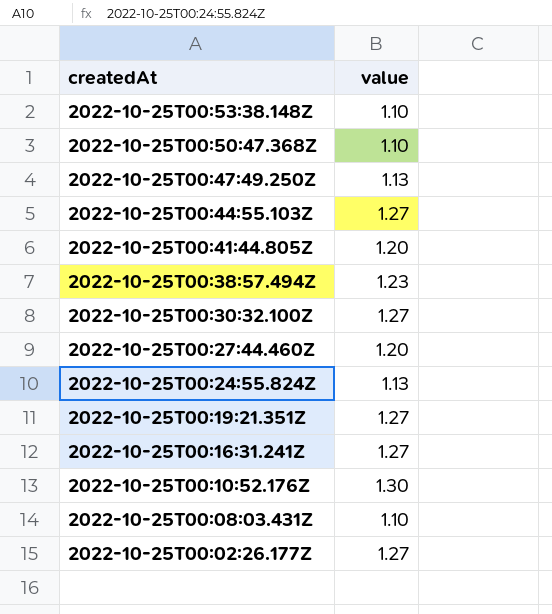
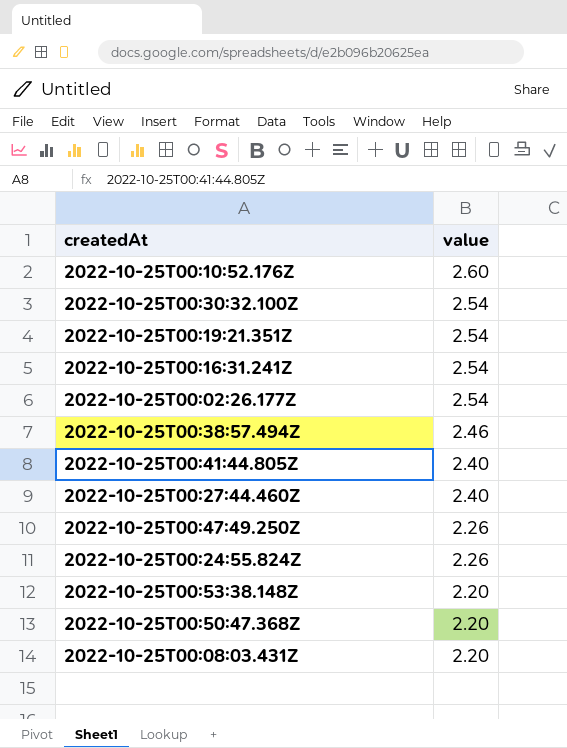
row order: createdAt descending -> value descending
row 2022-10-25T00:44:55.103Z: 1.27 -> none
2022-10-25T00:10:52.176Z | value: 1.30 -> 2.60
2022-10-25T00:30:32.100Z | value: 1.27 -> 2.54
2022-10-25T00:19:21.351Z | value: 1.27 -> 2.54
2022-10-25T00:16:31.241Z | value: 1.27 -> 2.54
2022-10-25T00:02:26.177Z | value: 1.27 -> 2.54
2022-10-25T00:38:57.494Z | value: 1.23 -> 2.46
2022-10-25T00:41:44.805Z | value: 1.20 -> 2.40
2022-10-25T00:27:44.460Z | value: 1.20 -> 2.40
2022-10-25T00:47:49.250Z | value: 1.13 -> 2.26
2022-10-25T00:24:55.824Z | value: 1.13 -> 2.26
2022-10-25T00:53:38.148Z | value: 1.10 -> 2.20
2022-10-25T00:50:47.368Z | value: 1.10 -> 2.20
2022-10-25T00:08:03.431Z | value: 1.10 -> 2.20

